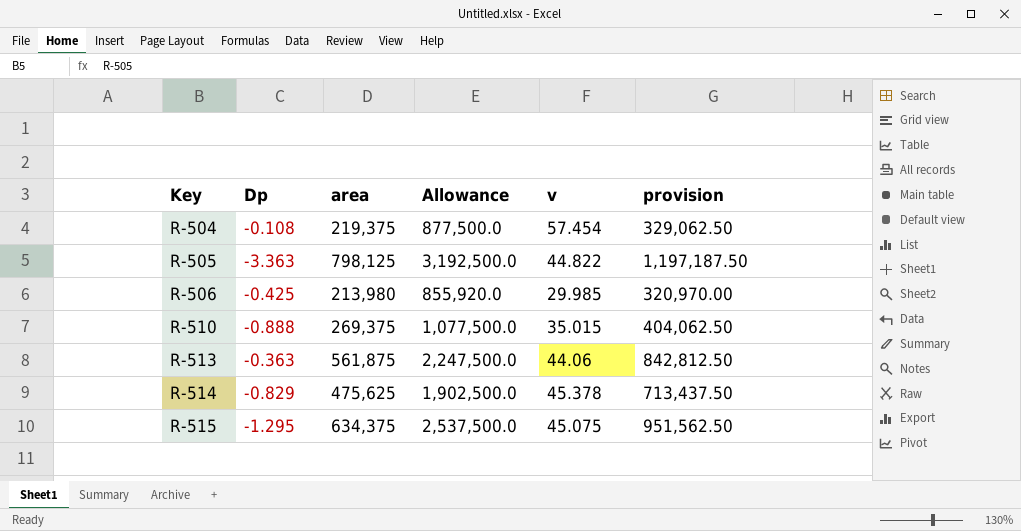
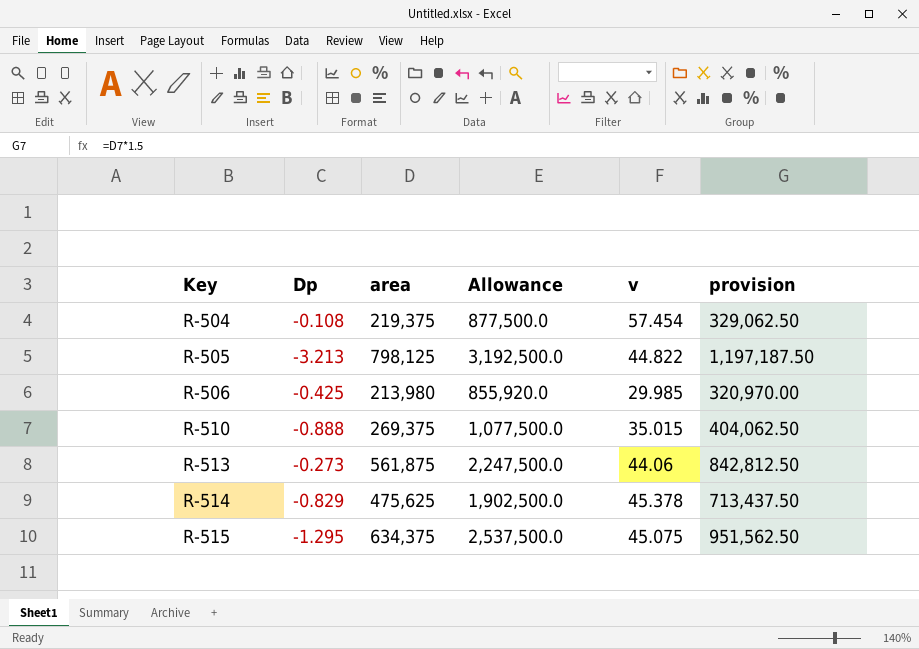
R-505 | Dp: -3.363 -> -3.213
R-513 | Dp: -0.363 -> -0.273

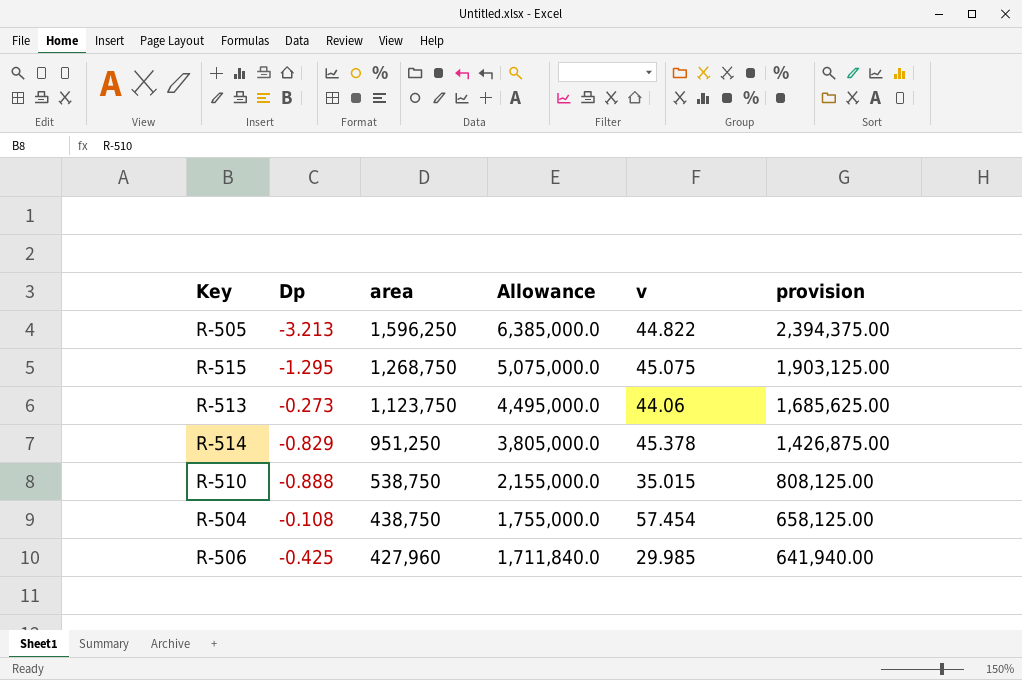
row order: Key ascending -> area descending
R-505 | area: 798,125 -> 1,596,250
R-505 | Allowance: 3,192,500.0 -> 6,385,000.0
R-505 | provision: 1,197,187.50 -> 2,394,375.00
R-515 | area: 634,375 -> 1,268,750
R-515 | Allowance: 2,537,500.0 -> 5,075,000.0
R-515 | provision: 951,562.50 -> 1,903,125.00
R-513 | area: 561,875 -> 1,123,750
R-513 | Allowance: 2,247,500.0 -> 4,495,000.0
R-513 | provision: 842,812.50 -> 1,685,625.00
R-514 | area: 475,625 -> 951,250
R-514 | Allowance: 1,902,500.0 -> 3,805,000.0
R-514 | provision: 713,437.50 -> 1,426,875.00
R-510 | area: 269,375 -> 538,750
R-510 | Allowance: 1,077,500.0 -> 2,155,000.0
R-510 | provision: 404,062.50 -> 808,125.00
R-504 | area: 219,375 -> 438,750
R-504 | Allowance: 877,500.0 -> 1,755,000.0
R-504 | provision: 329,062.50 -> 658,125.00
R-506 | area: 213,980 -> 427,960
R-506 | Allowance: 855,920.0 -> 1,711,840.0
R-506 | provision: 320,970.00 -> 641,940.00

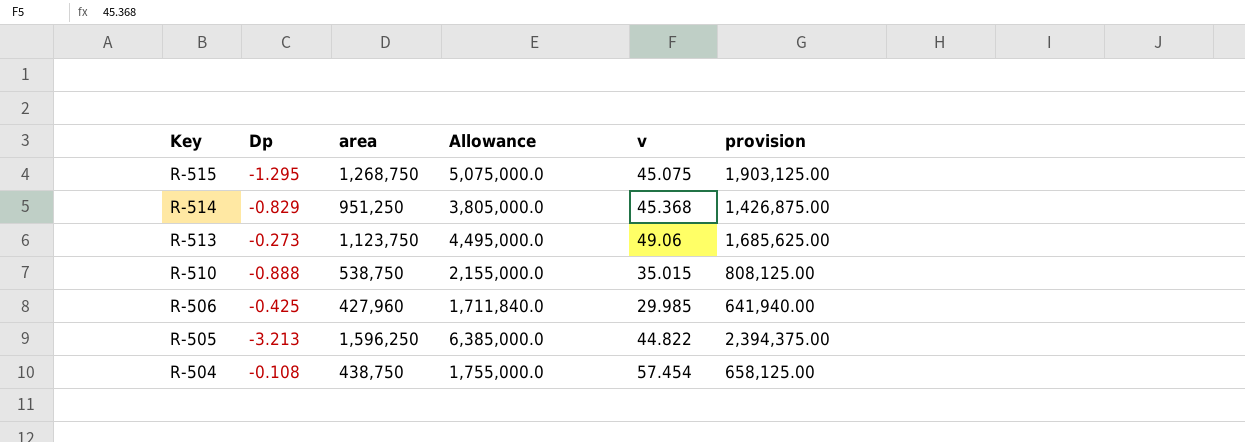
row order: area descending -> Key descending
R-514 | v: 45.378 -> 45.368
R-513 | v: 44.06 -> 49.06

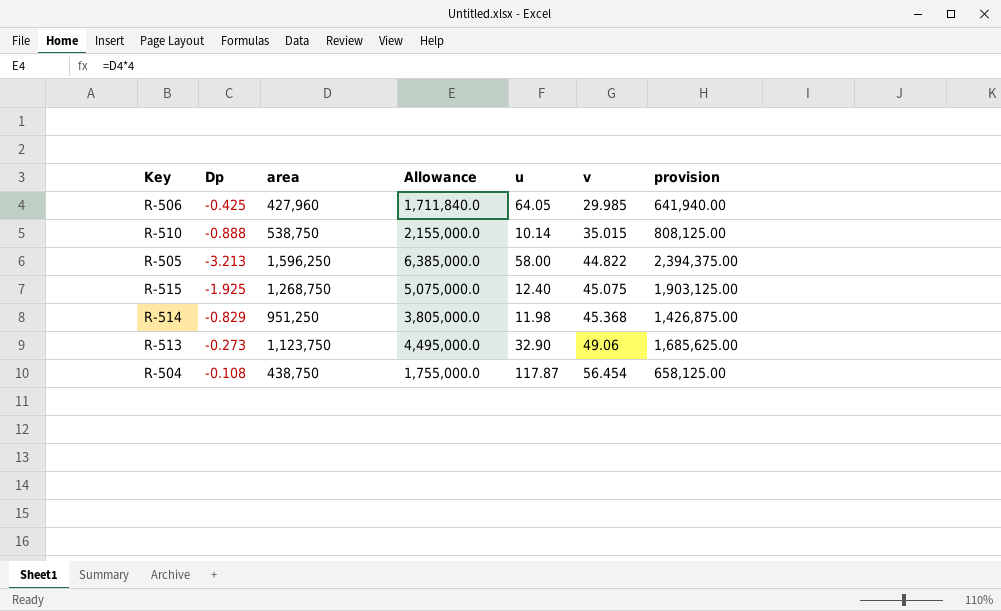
row order: Key descending -> v ascending
column u | position: none -> 5
R-515 | Dp: -1.295 -> -1.925
R-504 | v: 57.454 -> 56.454

